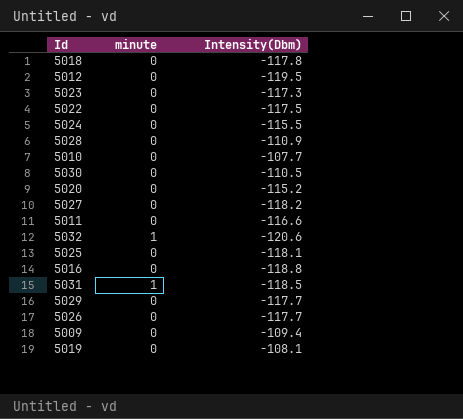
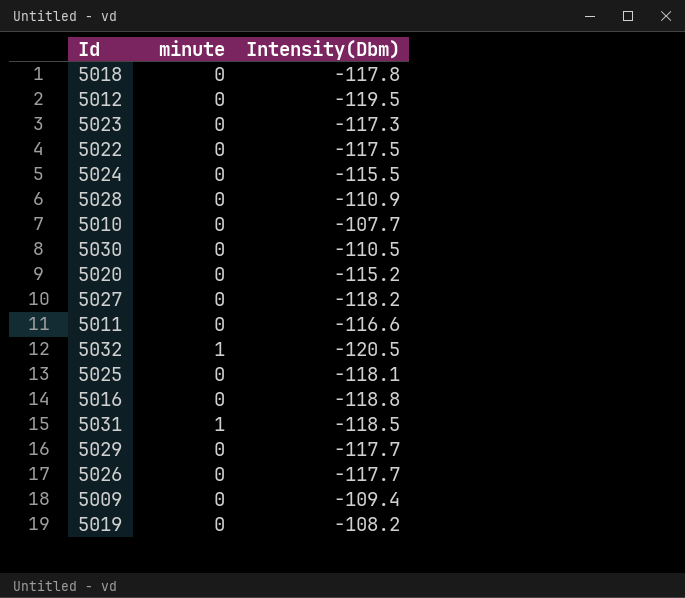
5032 | Intensity(Dbm): -120.6 -> -120.5
5019 | Intensity(Dbm): -108.1 -> -108.2

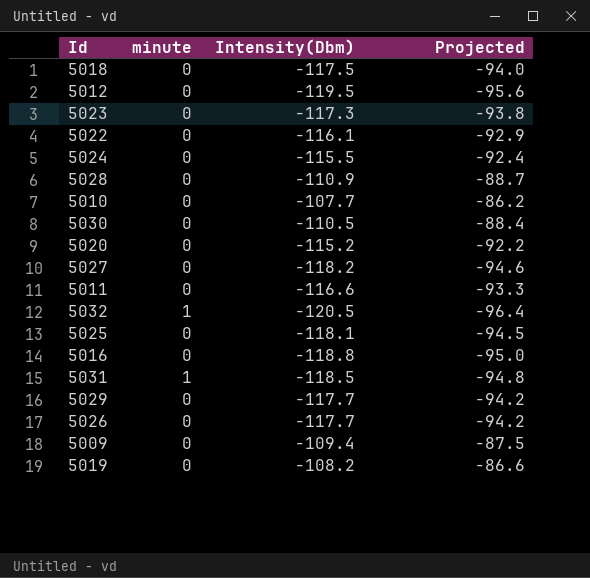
column Projected | formula: none -> [Intensity(Dbm)] * 0.8
5018 | Intensity(Dbm): -117.8 -> -117.5
5022 | Intensity(Dbm): -117.5 -> -116.1

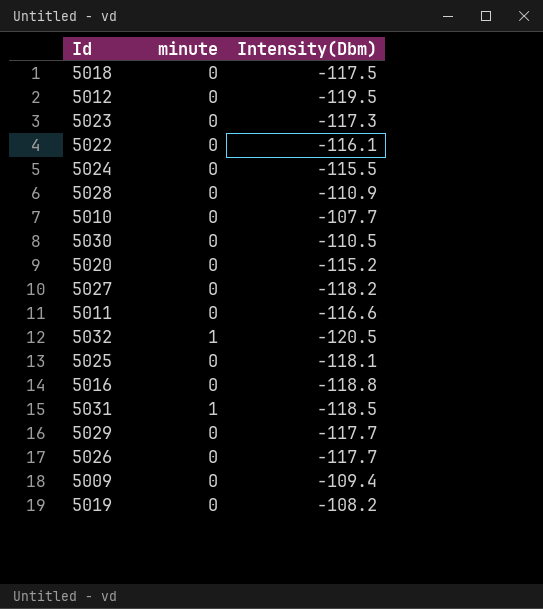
column Projected | formula: [Intensity(Dbm)] * 0.8 -> none

